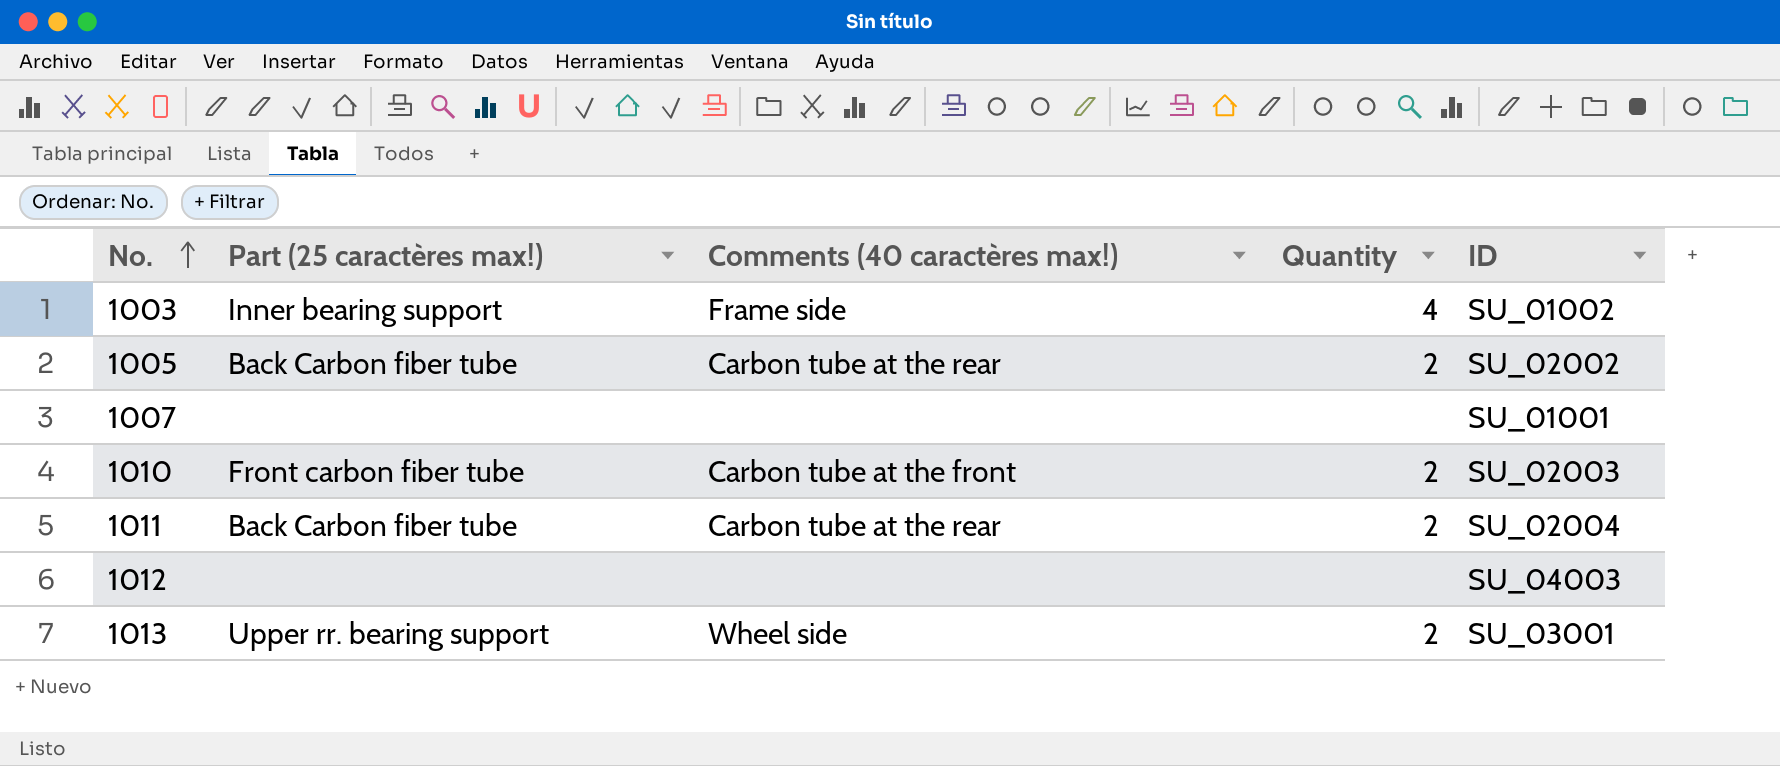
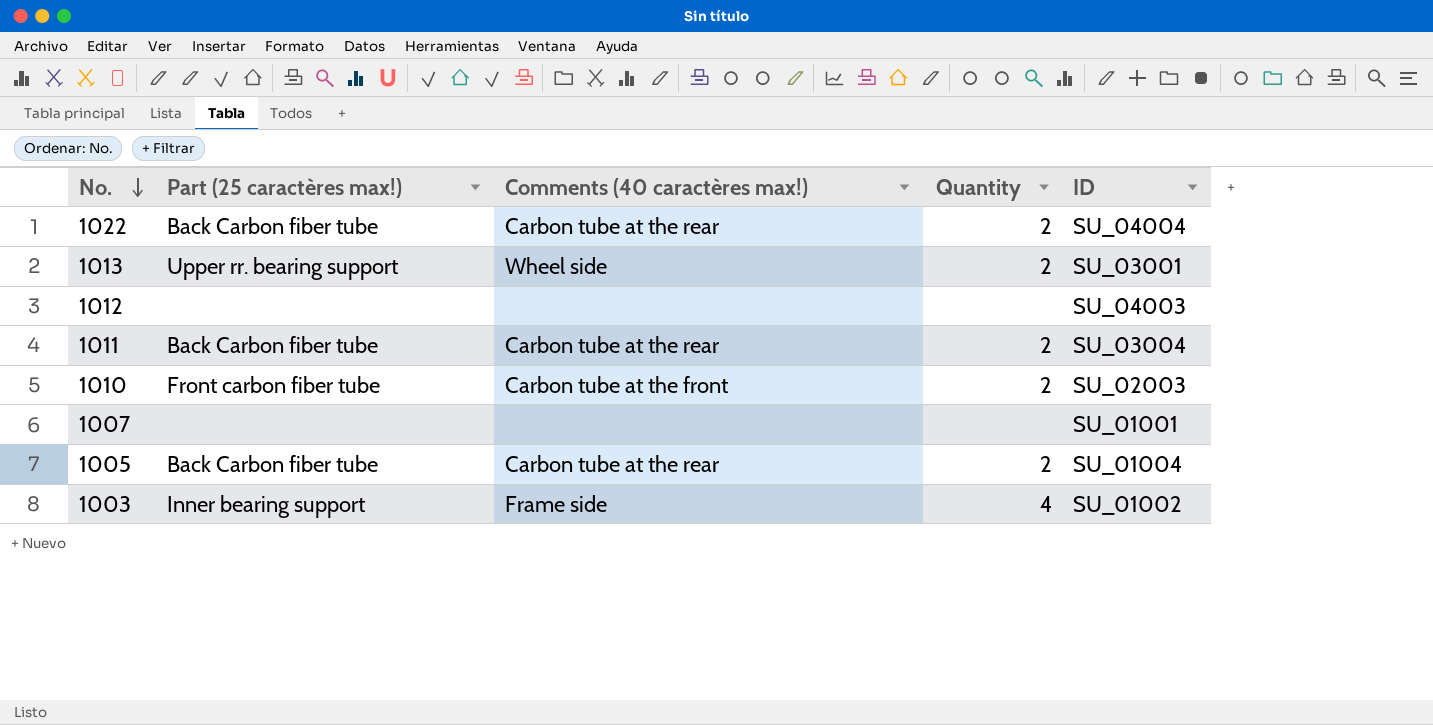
row order: No. ascending -> No. descending
row 1022: none -> Back Carbon fiber tube | Carbon tube at the rear | 2 | SU_04004
1011 | ID: SU_02004 -> SU_03004
1005 | ID: SU_02002 -> SU_01004

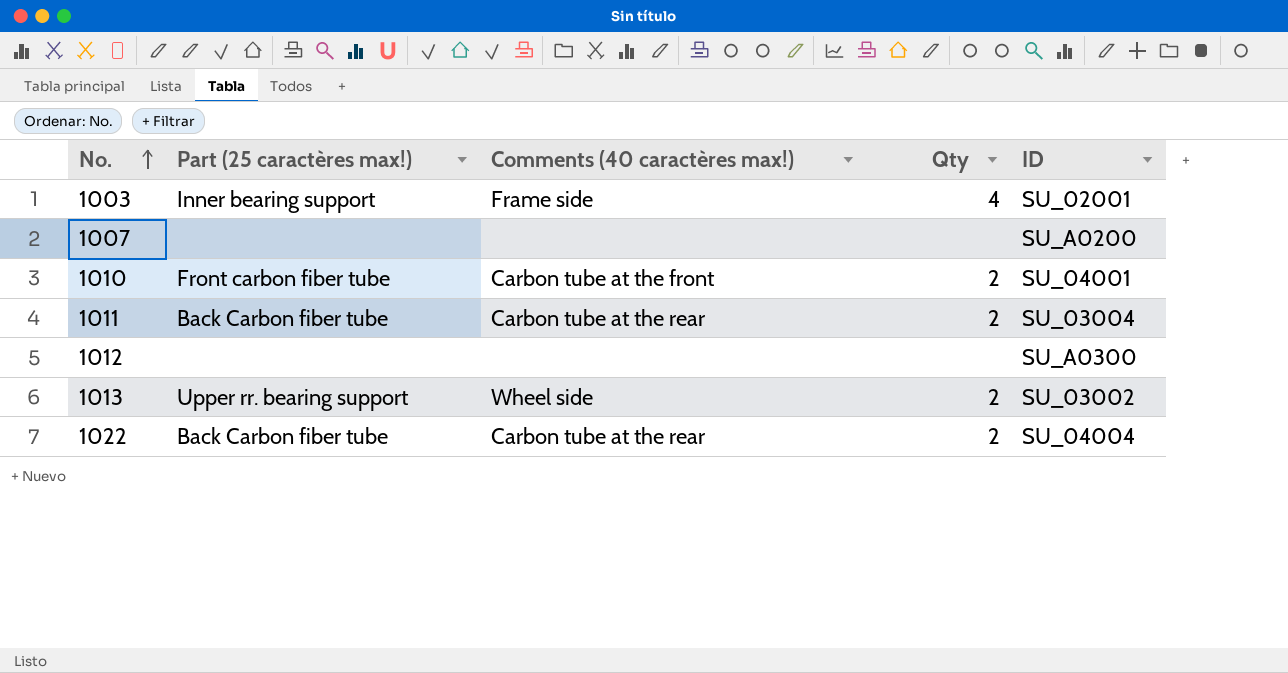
row order: No. descending -> No. ascending
column name: Quantity -> Qty
row 1005: Back Carbon fiber tube | Carbon tube at the rear | 2 | SU_01004 -> none
1003 | ID: SU_01002 -> SU_02001
1007 | ID: SU_01001 -> SU_A0200
1010 | ID: SU_02003 -> SU_04001
1012 | ID: SU_04003 -> SU_A0300
1013 | ID: SU_03001 -> SU_03002

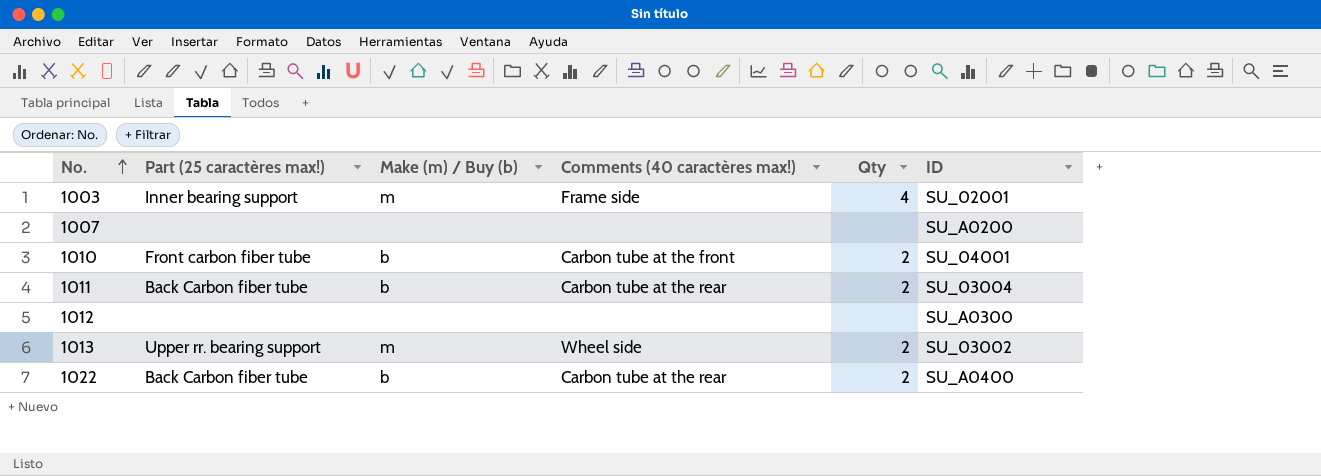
column Make (m) / Buy (b) | position: none -> 3
1022 | ID: SU_04004 -> SU_A0400

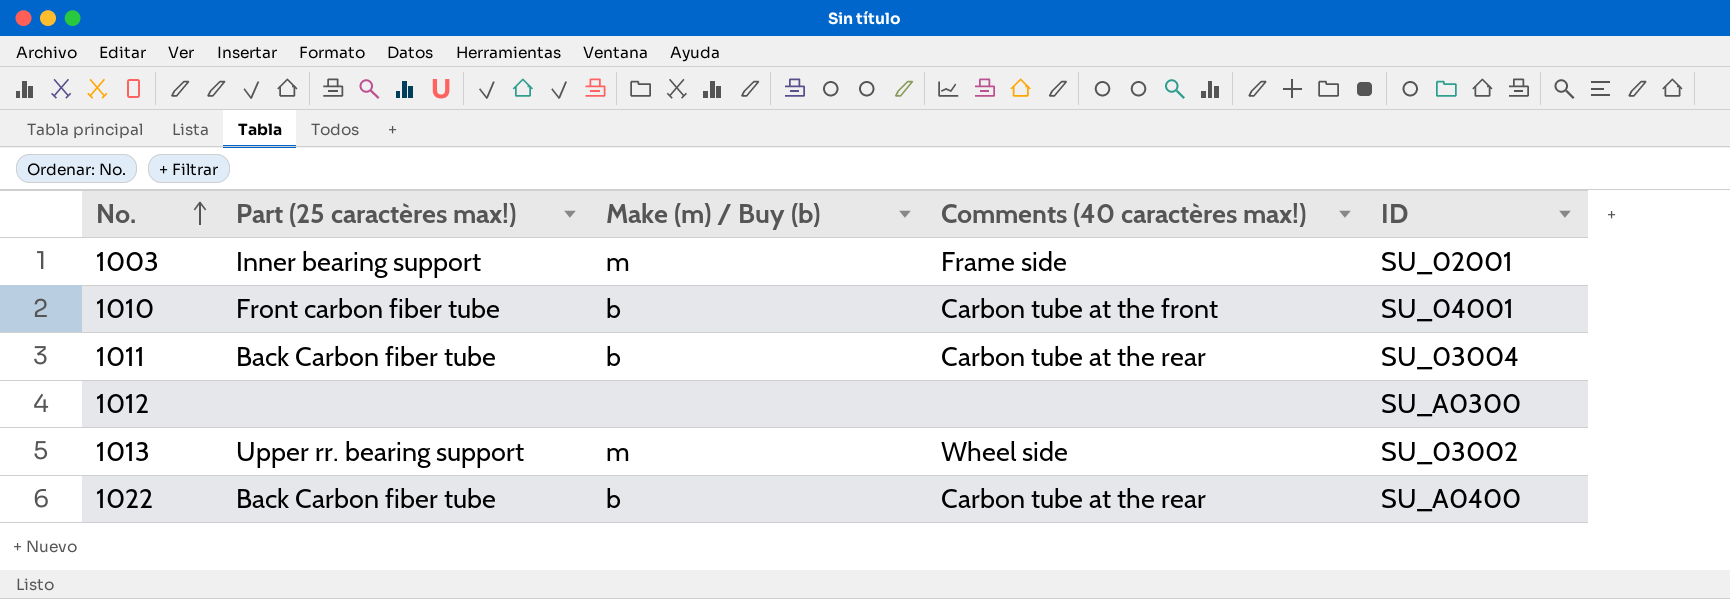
column Qty | position: 5 -> none
row 1007: none | none | none | none | SU_A0200 -> none

